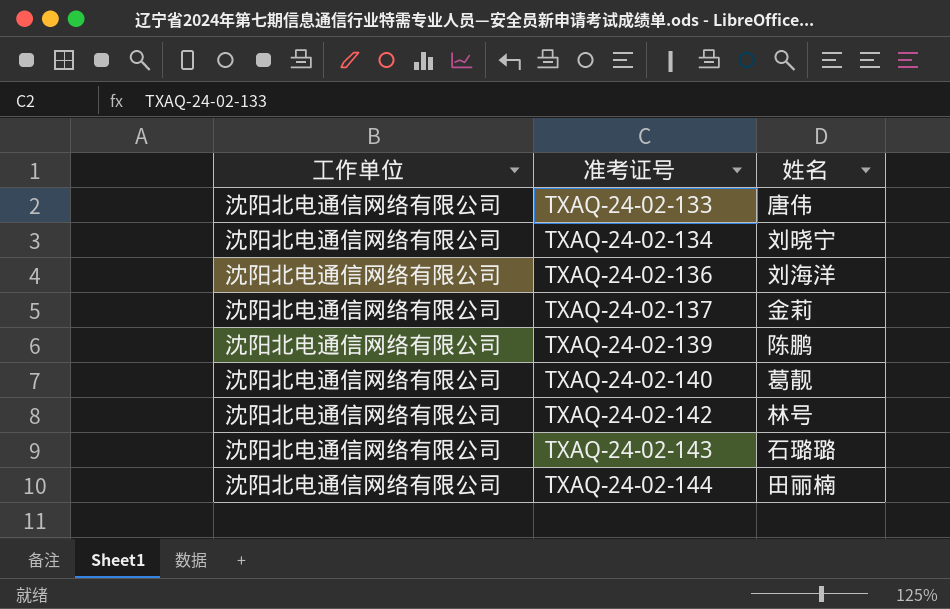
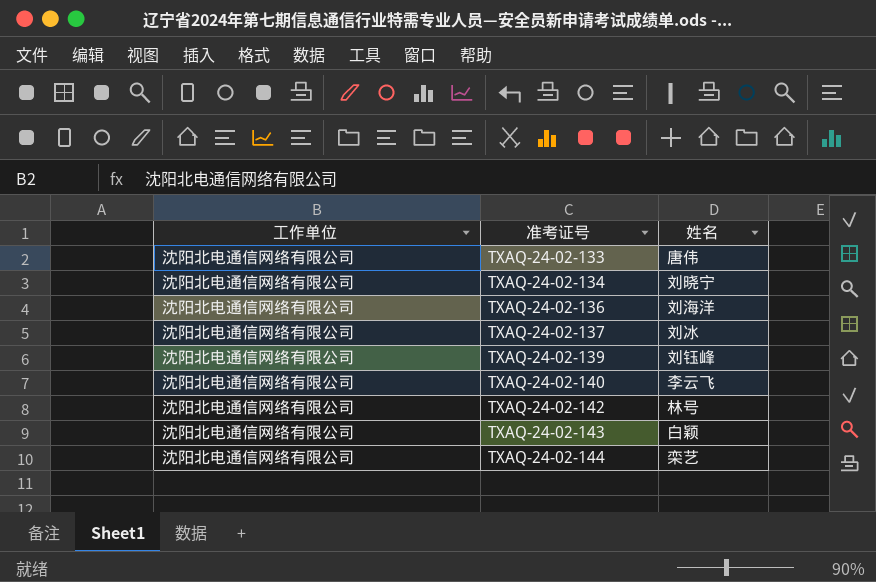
TXAQ-24-02-137 | 姓名: 金莉 -> 刘冰
TXAQ-24-02-139 | 姓名: 陈鹏 -> 刘钰峰
TXAQ-24-02-140 | 姓名: 葛靓 -> 李云飞
TXAQ-24-02-143 | 姓名: 石璐璐 -> 白颖
TXAQ-24-02-144 | 姓名: 田丽楠 -> 栾艺

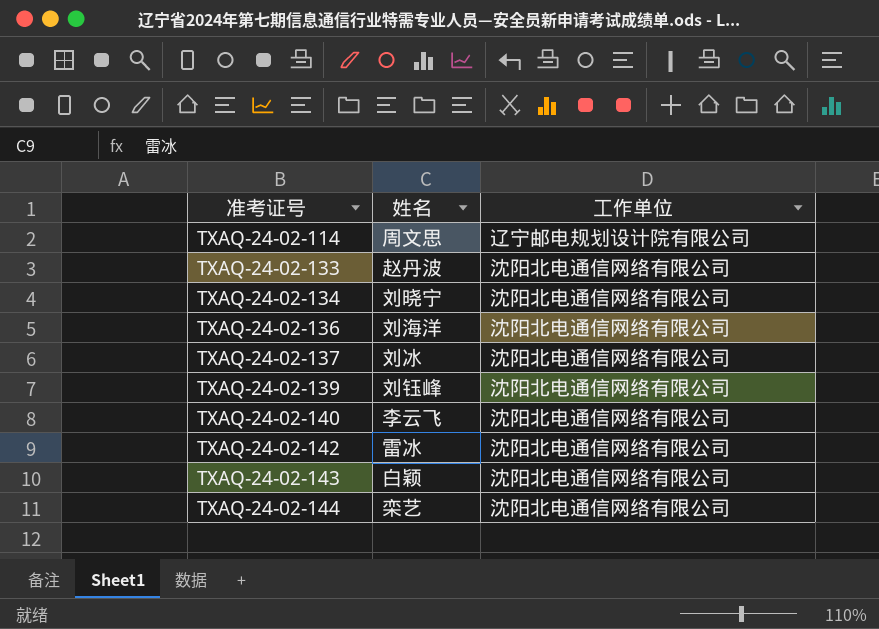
column 工作单位 | position: 1 -> 3
row TXAQ-24-02-114: none -> 周文思 | 辽宁邮电规划设计院有限公司
TXAQ-24-02-133 | 姓名: 唐伟 -> 赵丹波
TXAQ-24-02-142 | 姓名: 林号 -> 雷冰

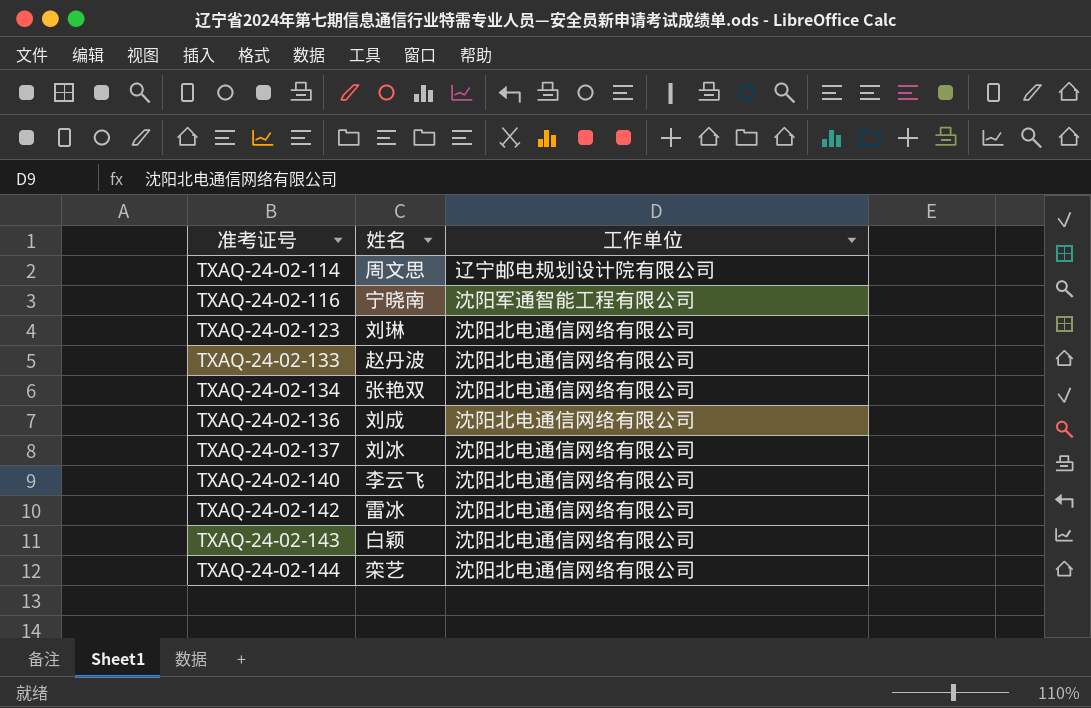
row TXAQ-24-02-139: 刘钰峰 | 沈阳北电通信网络有限公司 -> none
row TXAQ-24-02-116: none -> 宁晓南 | 沈阳军通智能工程有限公司
row TXAQ-24-02-123: none -> 刘琳 | 沈阳北电通信网络有限公司
TXAQ-24-02-134 | 姓名: 刘晓宁 -> 张艳双
TXAQ-24-02-136 | 姓名: 刘海洋 -> 刘成

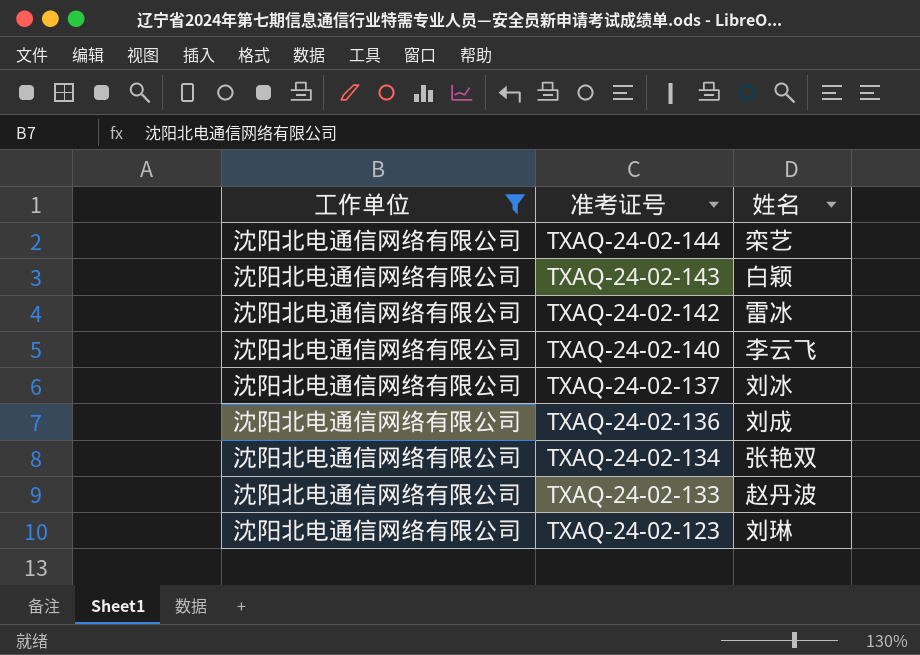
filter: none -> 工作单位 = 沈阳北电通信网络有限公司
row order: 准考证号 ascending -> 准考证号 descending
column 工作单位 | position: 3 -> 1

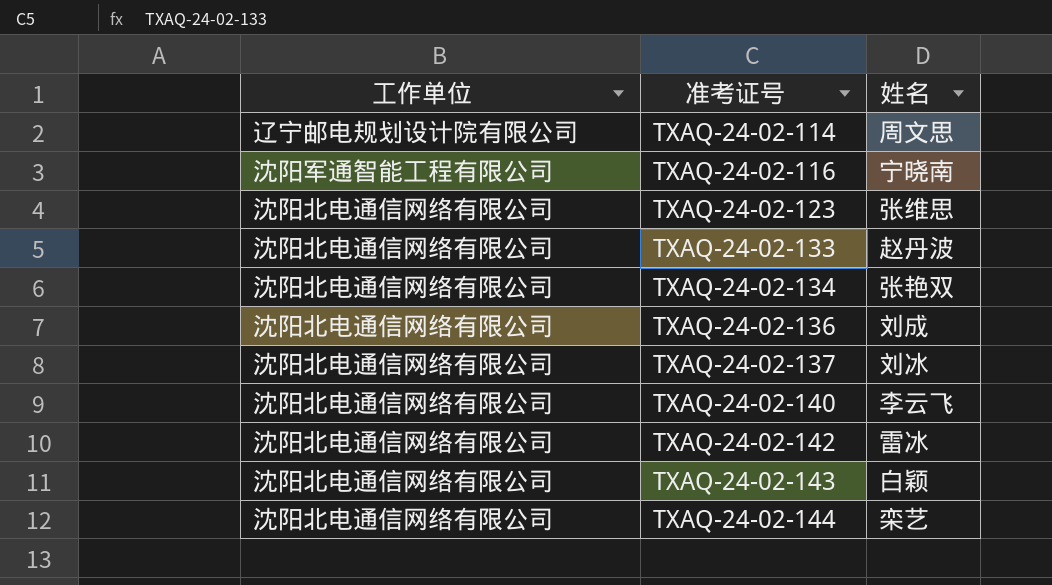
filter: 工作单位 = 沈阳北电通信网络有限公司 -> none
row order: 准考证号 descending -> 准考证号 ascending
TXAQ-24-02-123 | 姓名: 刘琳 -> 张维思

